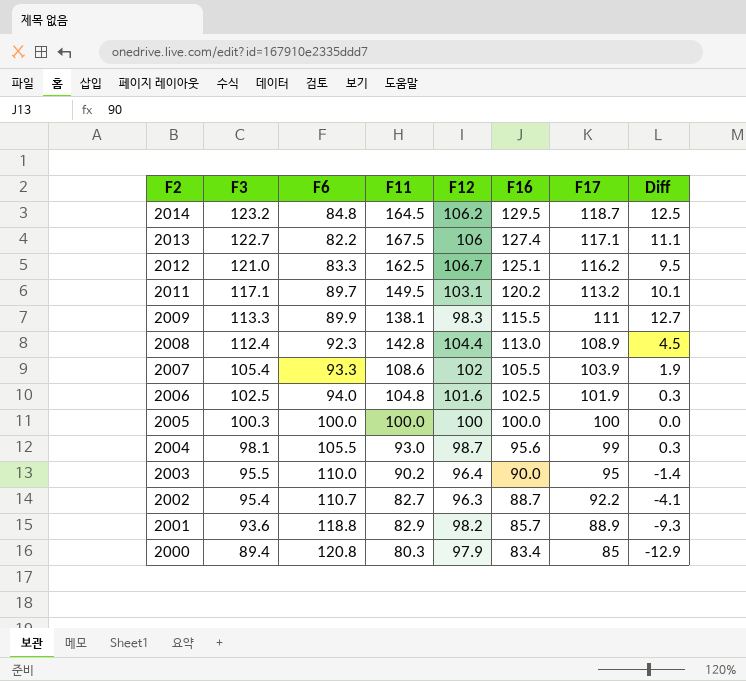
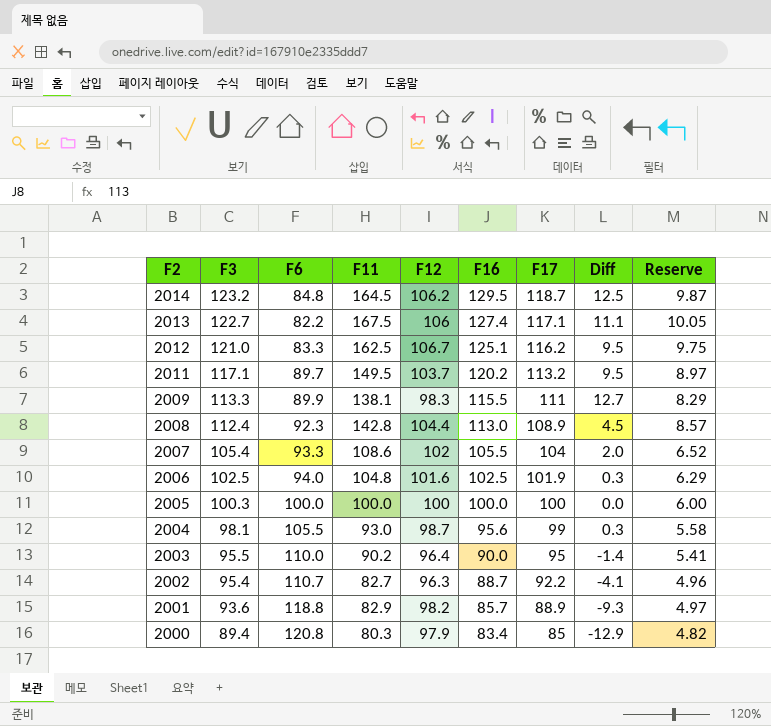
column Reserve | formula: none -> [F11] * 0.06
2011 | F12: 103.1 -> 103.7
2011 | Diff: 10.1 -> 9.5
2007 | F17: 103.9 -> 104
2007 | Diff: 1.9 -> 2.0

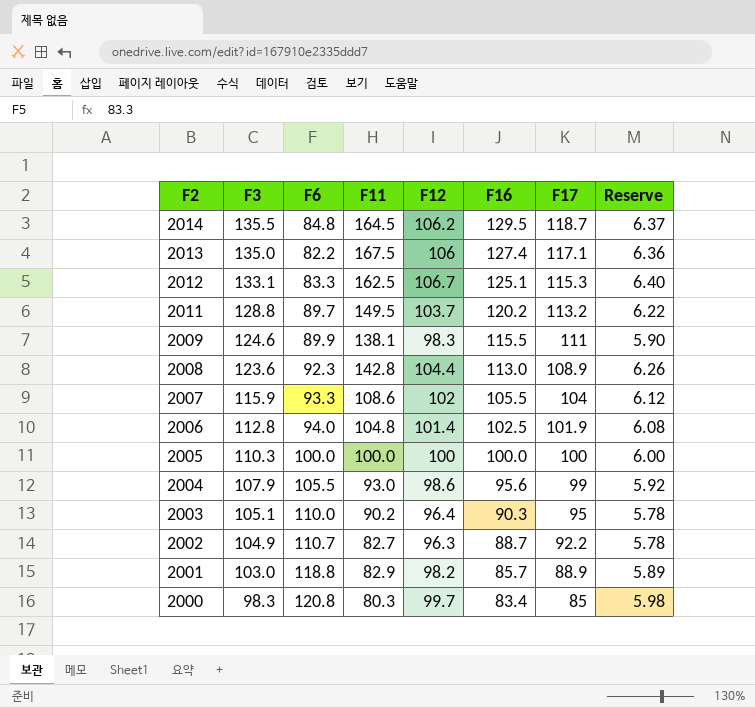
column Diff | formula: [F17] - [F12] -> none
column Reserve | formula: [F11] * 0.06 -> [F12] * 0.06
2014 | F3: 123.2 -> 135.5
2013 | F3: 122.7 -> 135.0
2012 | F3: 121.0 -> 133.1
2012 | F17: 116.2 -> 115.3
2011 | F3: 117.1 -> 128.8
2009 | F3: 113.3 -> 124.6
2008 | F3: 112.4 -> 123.6
2007 | F3: 105.4 -> 115.9
2006 | F3: 102.5 -> 112.8
2006 | F12: 101.6 -> 101.4
2005 | F3: 100.3 -> 110.3
2004 | F3: 98.1 -> 107.9
2004 | F12: 98.7 -> 98.6
2003 | F3: 95.5 -> 105.1
2003 | F16: 90.0 -> 90.3
2002 | F3: 95.4 -> 104.9
2001 | F3: 93.6 -> 103.0
2000 | F3: 89.4 -> 98.3
2000 | F12: 97.9 -> 99.7

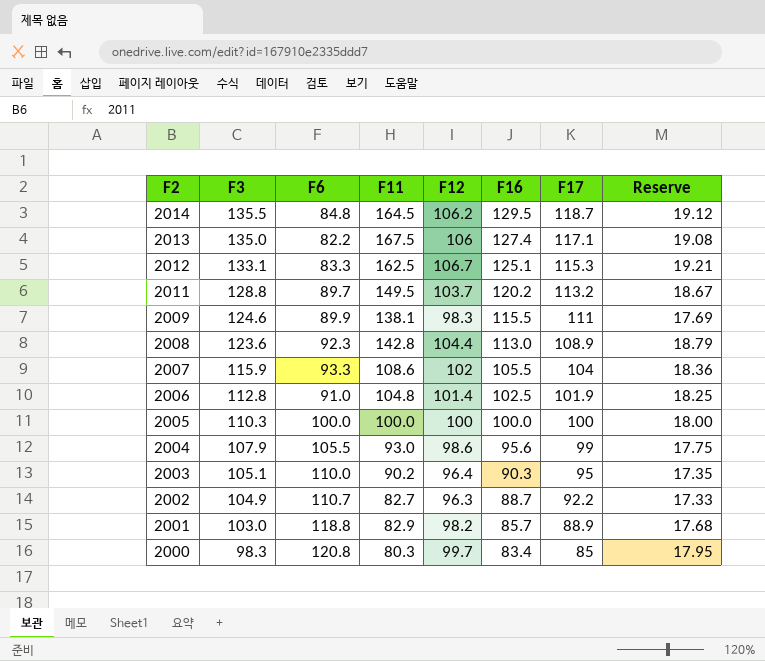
column Reserve | formula: [F12] * 0.06 -> [F12] * 0.18
2006 | F6: 94.0 -> 91.0

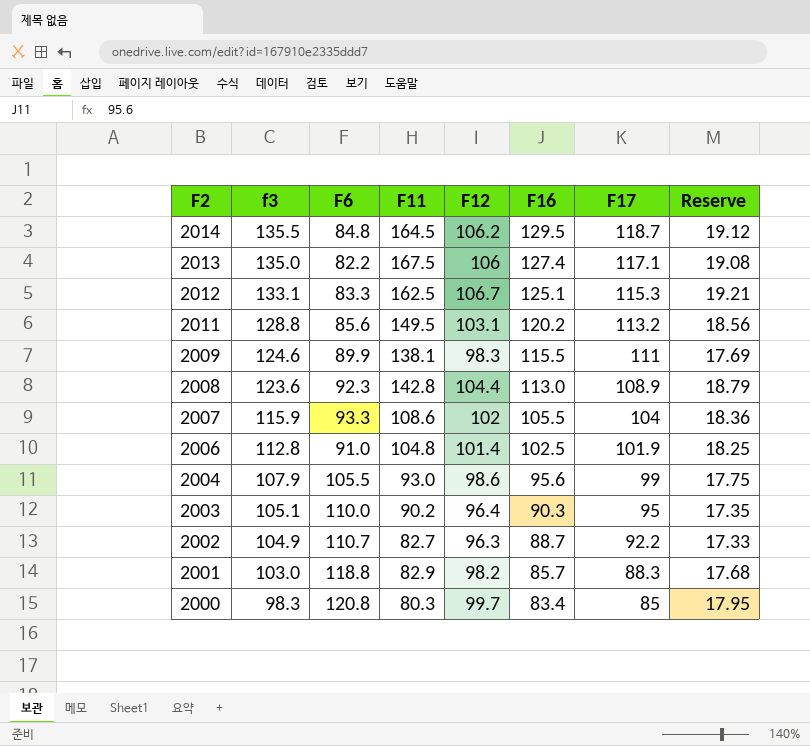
column name: F3 -> f3
row 2005: 110.3 | 100.0 | 100.0 | 100 | 100.0 | 100 | 18.00 -> none
2011 | F6: 89.7 -> 85.6
2011 | F12: 103.7 -> 103.1
2011 | Reserve: 18.67 -> 18.56
2001 | F17: 88.9 -> 88.3

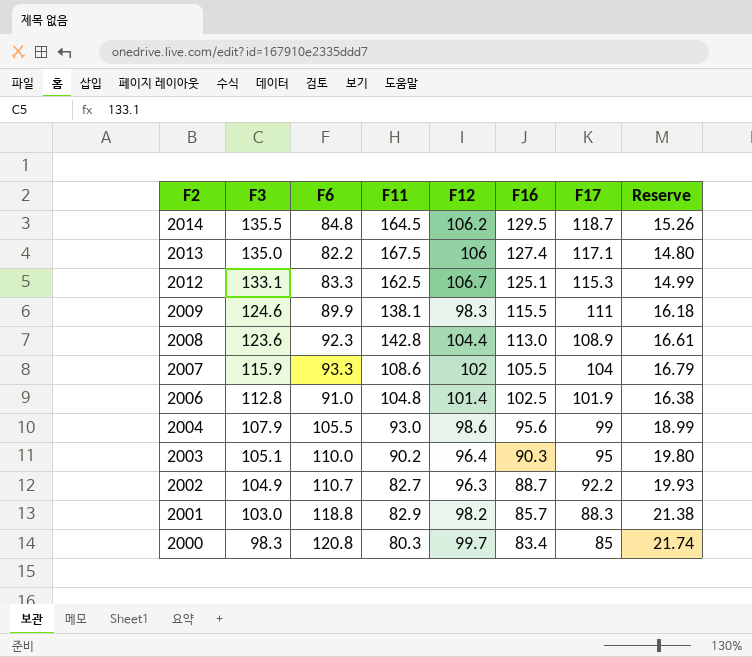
column name: f3 -> F3
column Reserve | formula: [F12] * 0.18 -> [F6] * 0.18
row 2011: 128.8 | 85.6 | 149.5 | 103.1 | 120.2 | 113.2 | 18.56 -> none

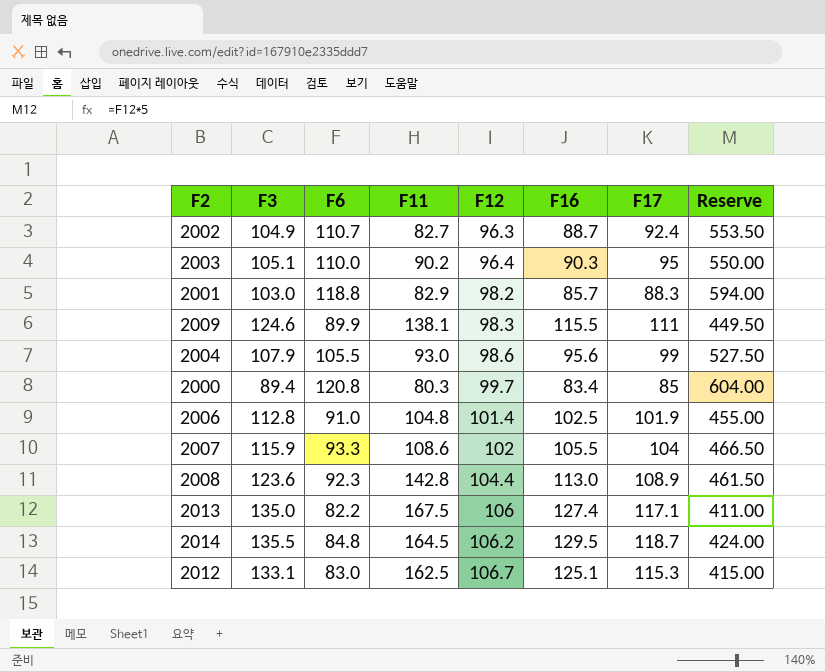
row order: F2 descending -> F12 ascending
column Reserve | formula: [F6] * 0.18 -> [F6] * 5
2002 | F17: 92.2 -> 92.4
2000 | F3: 98.3 -> 89.4
2012 | F6: 83.3 -> 83.0

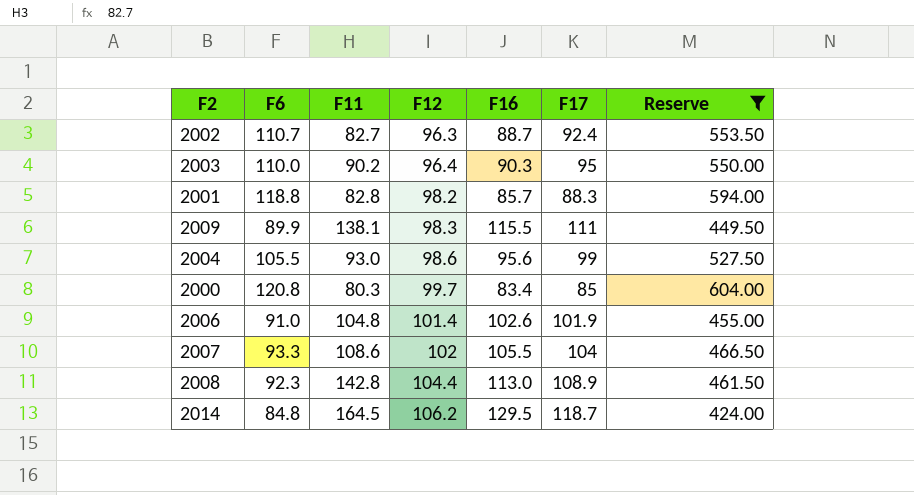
filter: none -> Reserve >= 424.00
column F3 | position: 2 -> none
2001 | F11: 82.9 -> 82.8
2006 | F16: 102.5 -> 102.6

